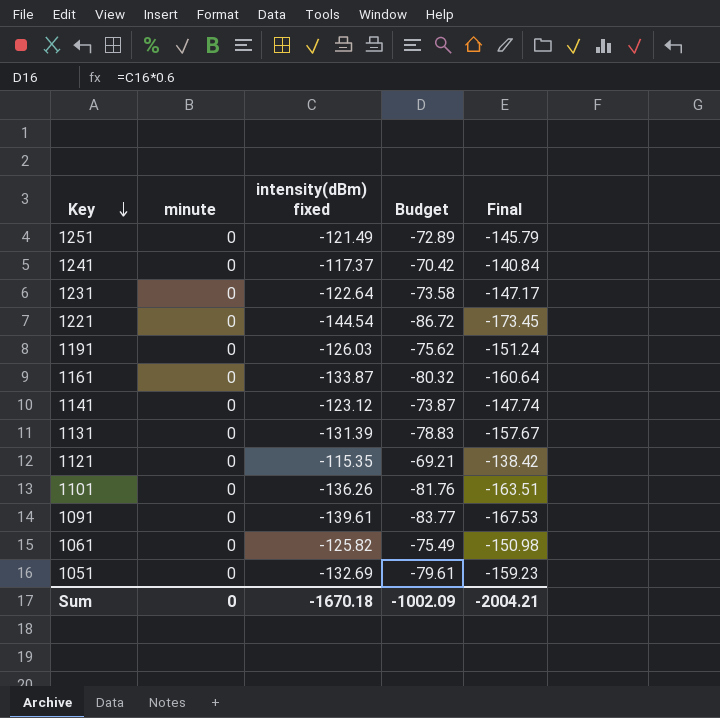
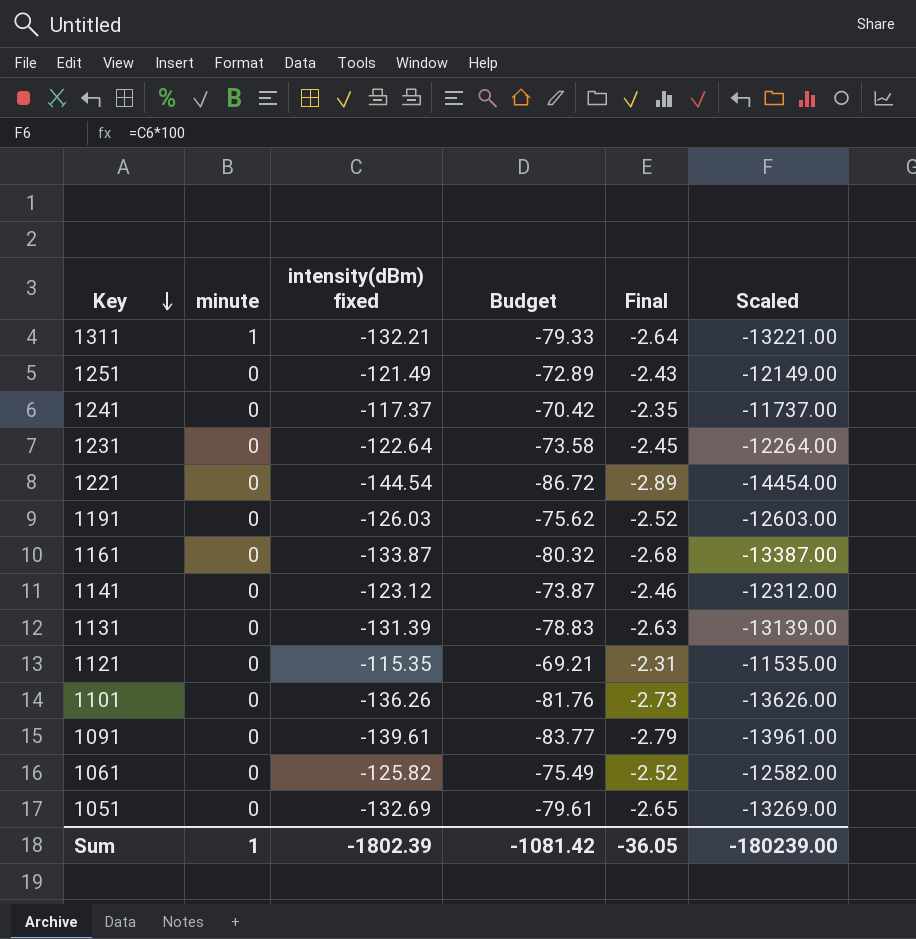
column Final | formula: [intensity(dBm) fixed] * 1.2 -> [intensity(dBm) fixed] * 0.02
column Scaled | formula: none -> [intensity(dBm) fixed] * 100
row 1311: none -> 1 | -132.21 | -79.33 | -2.64 | -13221.00
Sum | minute: 0 -> 1
Sum | intensity(dBm) fixed: -1670.18 -> -1802.39
Sum | Budget: -1002.09 -> -1081.42
Sum | Final: -2004.21 -> -36.05

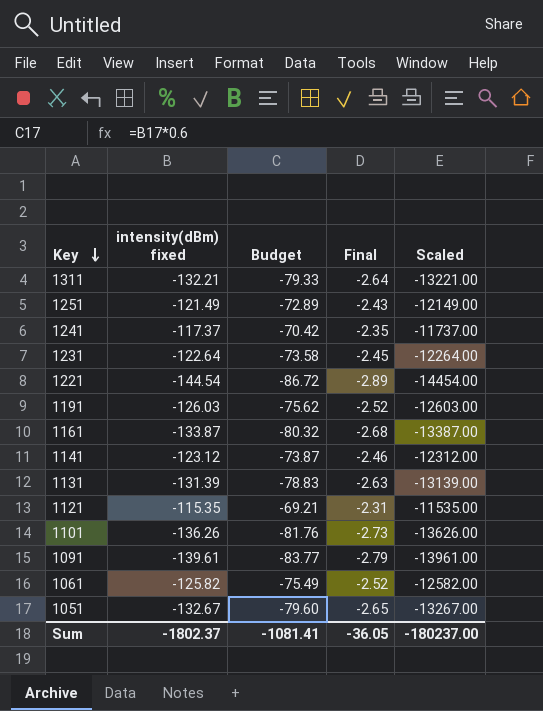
column minute | position: 2 -> none
1051 | intensity(dBm) fixed: -132.69 -> -132.67
1051 | Budget: -79.61 -> -79.60
1051 | Scaled: -13269.00 -> -13267.00
Sum | intensity(dBm) fixed: -1802.39 -> -1802.37
Sum | Budget: -1081.42 -> -1081.41
Sum | Scaled: -180239.00 -> -180237.00

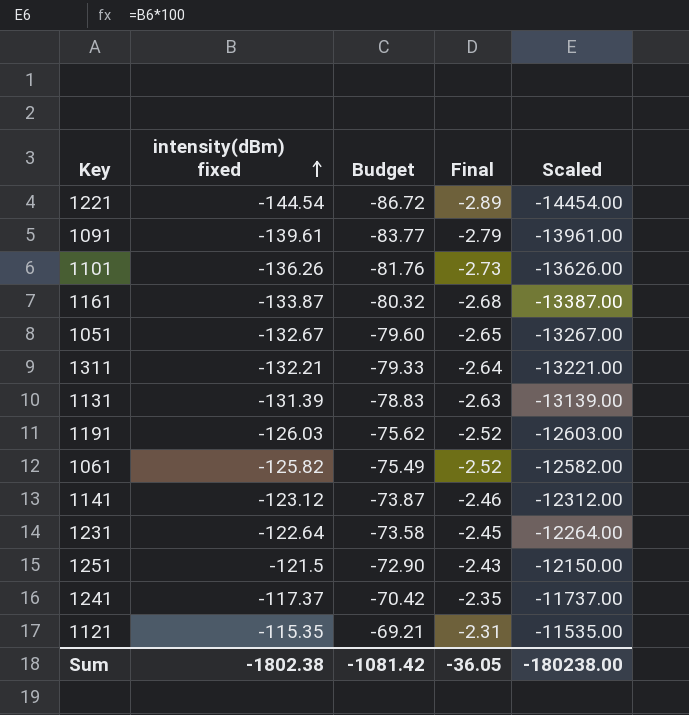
row order: Key descending -> intensity(dBm) fixed ascending
1251 | intensity(dBm) fixed: -121.49 -> -121.5
1251 | Budget: -72.89 -> -72.90
1251 | Scaled: -12149.00 -> -12150.00
Sum | intensity(dBm) fixed: -1802.37 -> -1802.38
Sum | Budget: -1081.41 -> -1081.42
Sum | Scaled: -180237.00 -> -180238.00

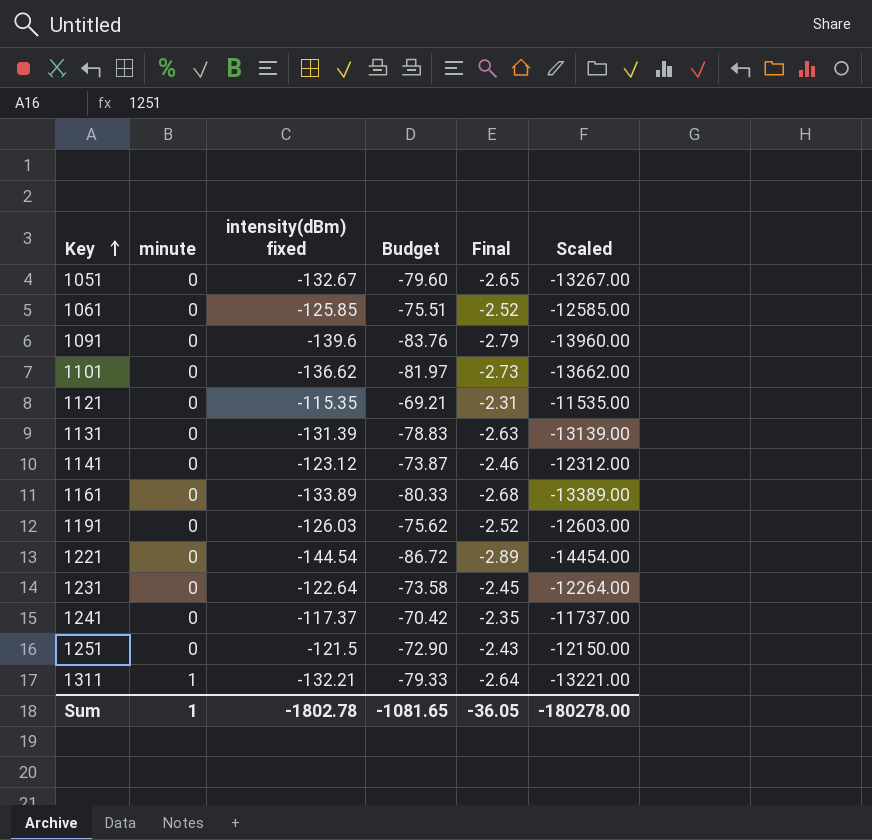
row order: intensity(dBm) fixed ascending -> Key ascending
column minute | position: none -> 2
1061 | intensity(dBm) fixed: -125.82 -> -125.85
1061 | Budget: -75.49 -> -75.51
1061 | Scaled: -12582.00 -> -12585.00
1091 | intensity(dBm) fixed: -139.61 -> -139.6
1091 | Budget: -83.77 -> -83.76
1091 | Scaled: -13961.00 -> -13960.00
1101 | intensity(dBm) fixed: -136.26 -> -136.62
1101 | Budget: -81.76 -> -81.97
1101 | Scaled: -13626.00 -> -13662.00
1161 | intensity(dBm) fixed: -133.87 -> -133.89
1161 | Budget: -80.32 -> -80.33
1161 | Scaled: -13387.00 -> -13389.00
Sum | intensity(dBm) fixed: -1802.38 -> -1802.78
Sum | Budget: -1081.42 -> -1081.65
Sum | Scaled: -180238.00 -> -180278.00

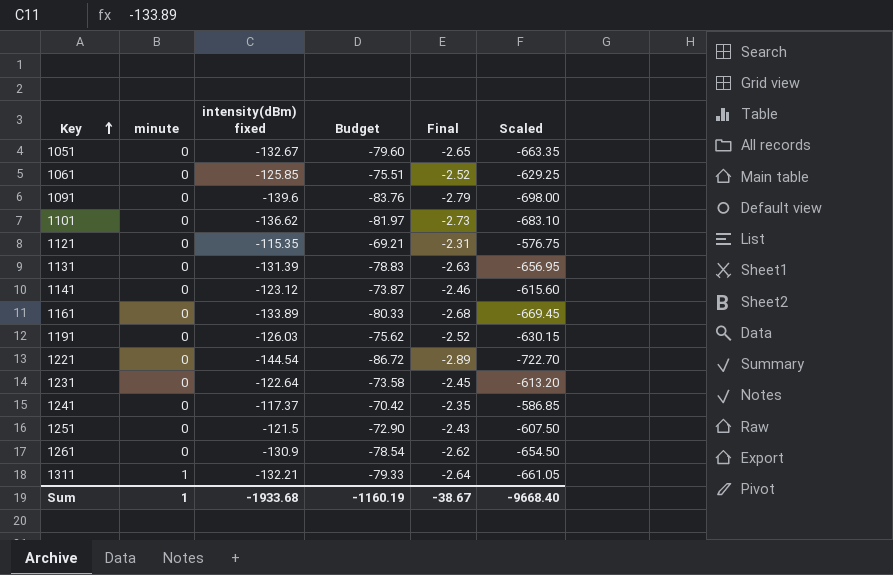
column Scaled | formula: [intensity(dBm) fixed] * 100 -> [intensity(dBm) fixed] * 5
row 1261: none -> 0 | -130.9 | -78.54 | -2.62 | -654.50
Sum | intensity(dBm) fixed: -1802.78 -> -1933.68
Sum | Budget: -1081.65 -> -1160.19
Sum | Final: -36.05 -> -38.67
Sum | Scaled: -180278.00 -> -9668.40

